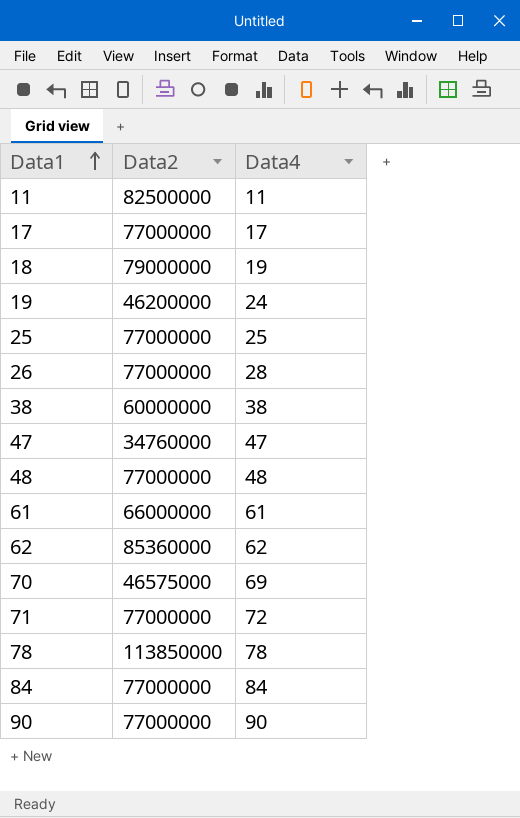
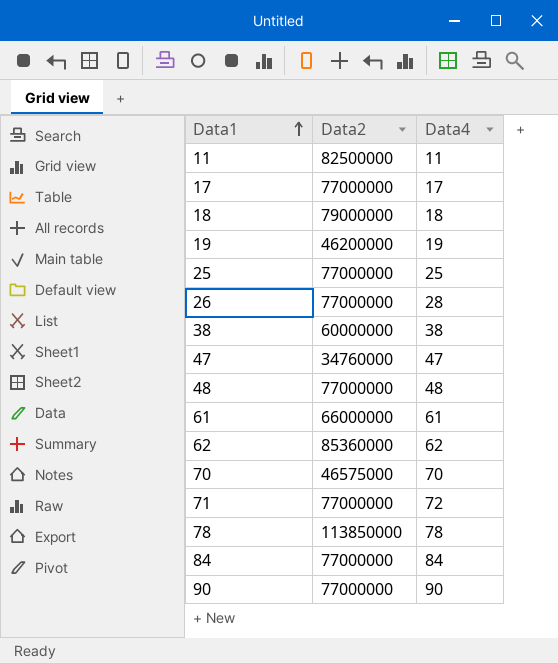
18 | Data4: 19 -> 18
19 | Data4: 24 -> 19
70 | Data4: 69 -> 70

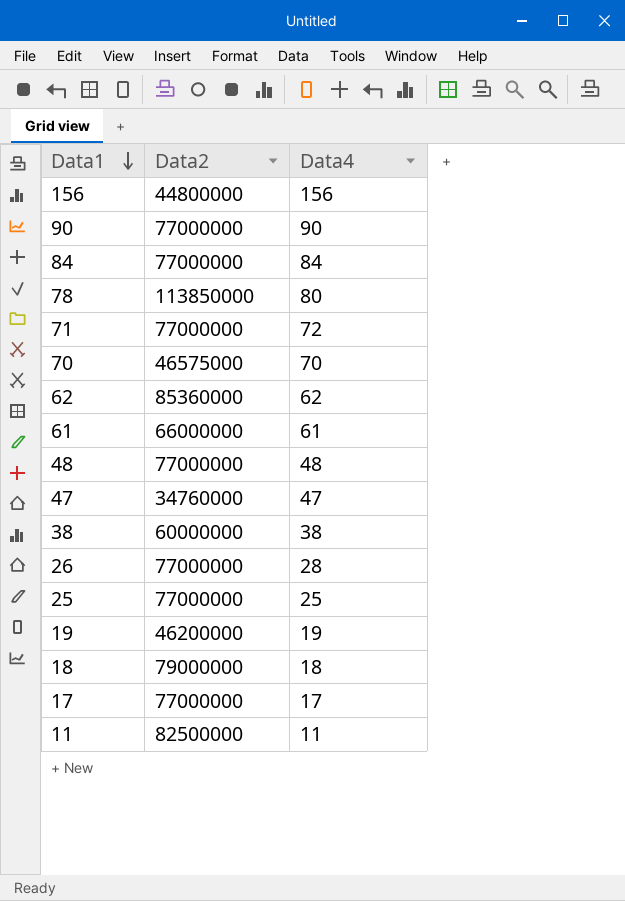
row order: Data1 ascending -> Data1 descending
row 156: none -> 44800000 | 156
78 | Data4: 78 -> 80

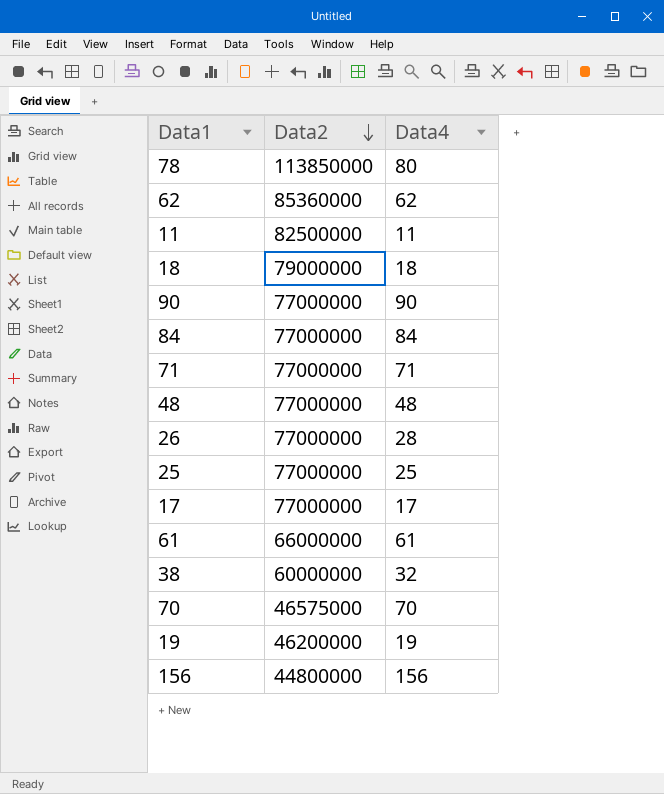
row order: Data1 descending -> Data2 descending
row 47: 34760000 | 47 -> none
71 | Data4: 72 -> 71
38 | Data4: 38 -> 32

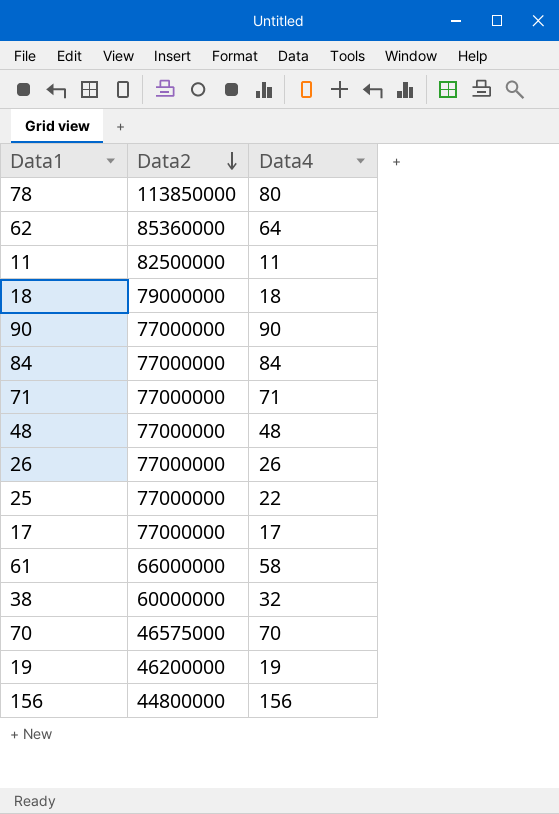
62 | Data4: 62 -> 64
26 | Data4: 28 -> 26
25 | Data4: 25 -> 22
61 | Data4: 61 -> 58

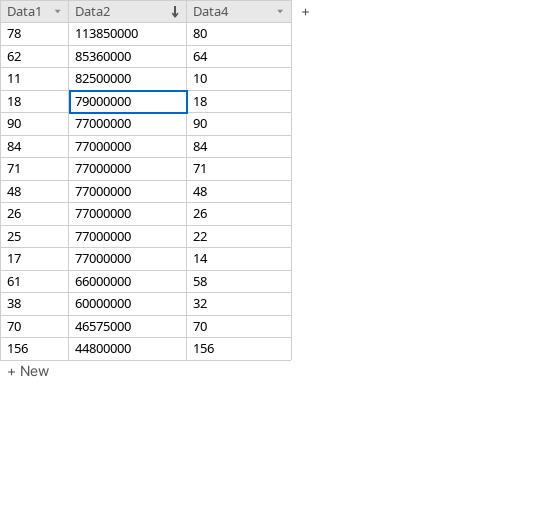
row 19: 46200000 | 19 -> none
11 | Data4: 11 -> 10
17 | Data4: 17 -> 14

